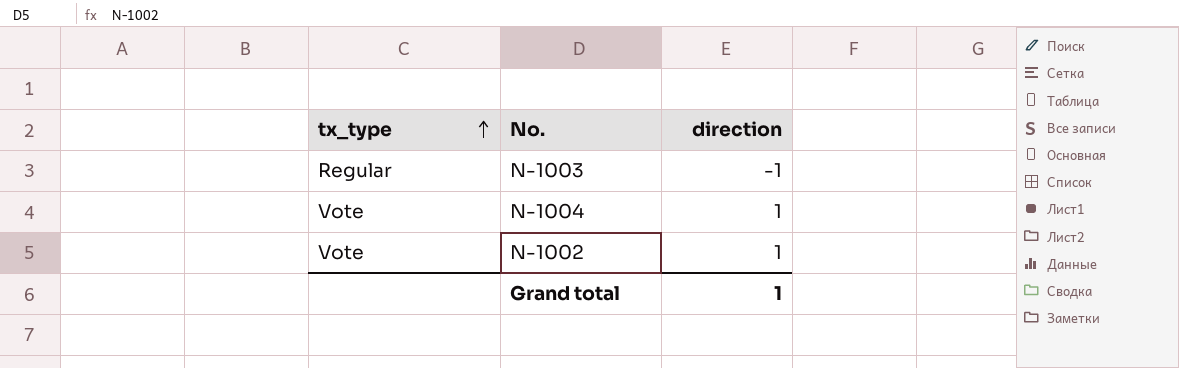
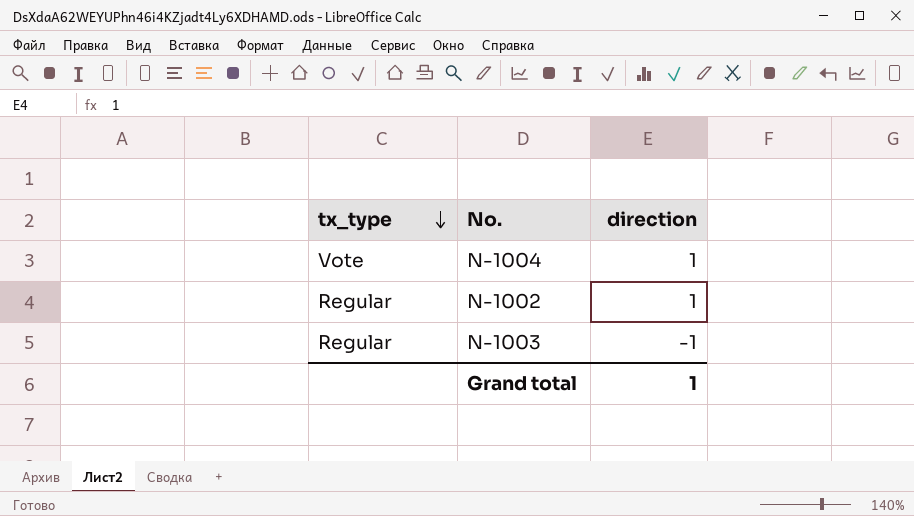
row order: tx_type ascending -> tx_type descending
N-1002 | tx_type: Vote -> Regular

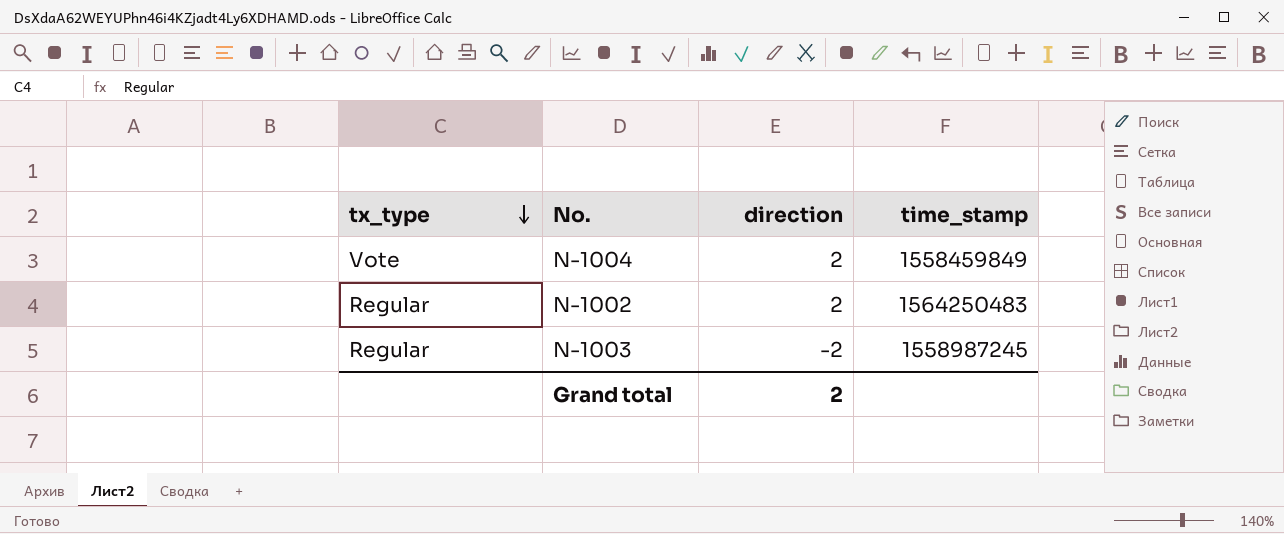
column time_stamp | position: none -> 4
N-1004 | direction: 1 -> 2
N-1002 | direction: 1 -> 2
N-1003 | direction: -1 -> -2
Grand total | direction: 1 -> 2

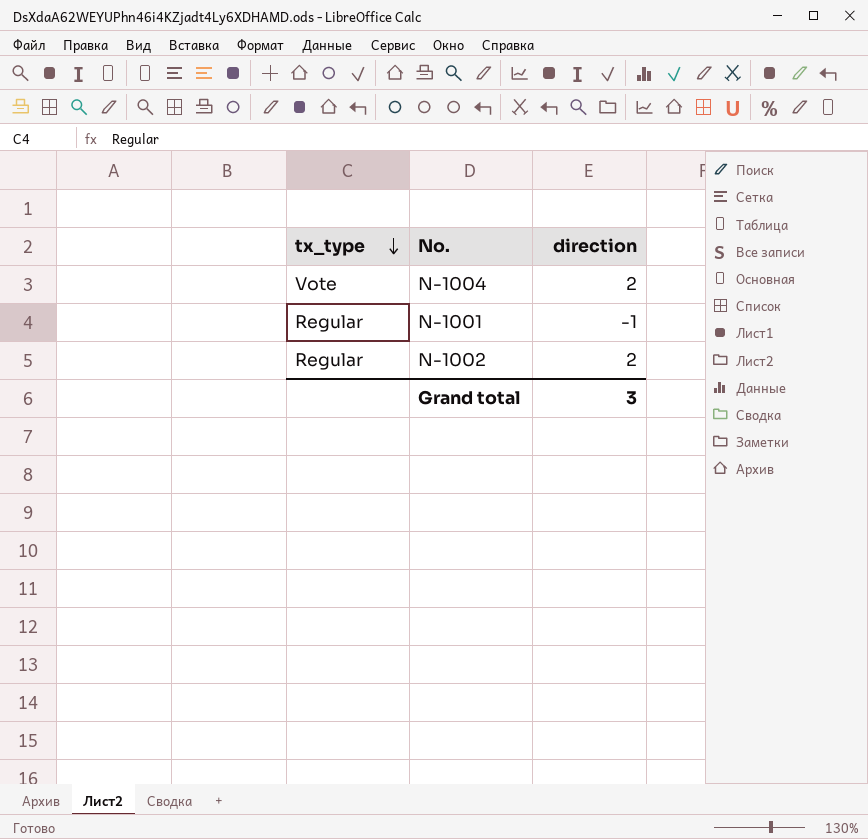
column time_stamp | position: 4 -> none
row N-1003: Regular | -2 | 1558987245 -> none
row N-1001: none -> Regular | -1
Grand total | direction: 2 -> 3

